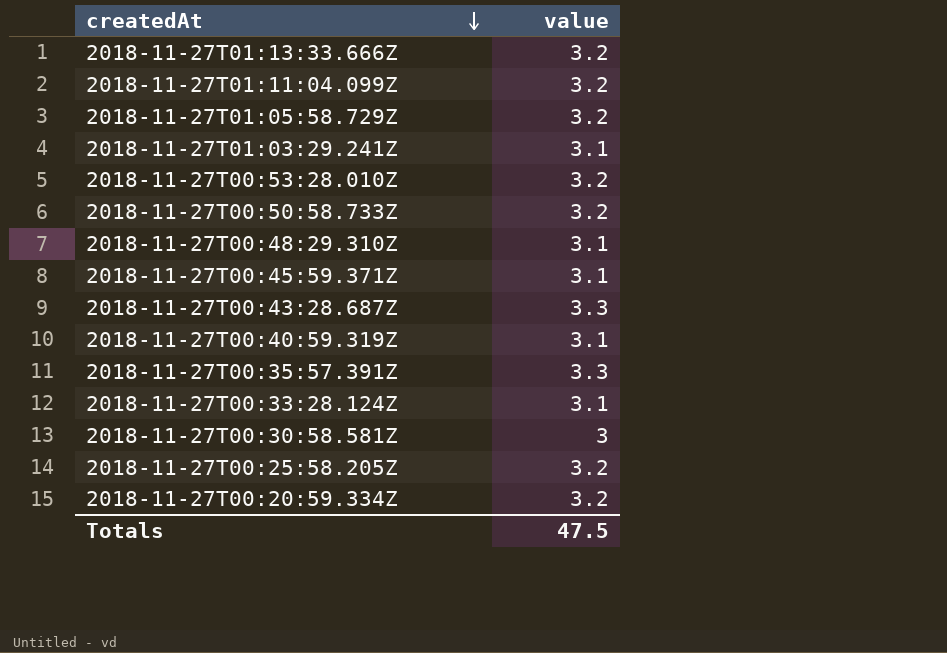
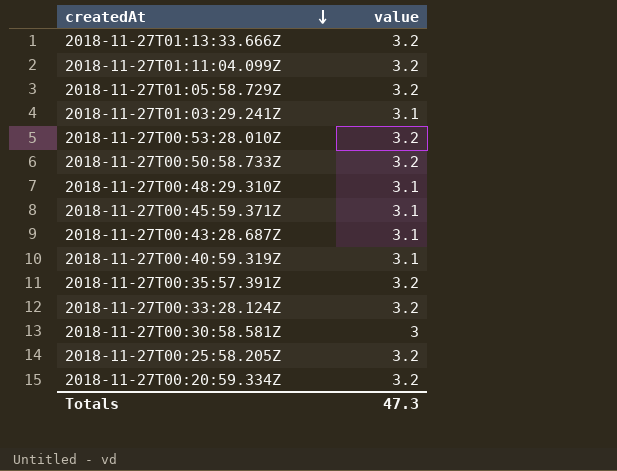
2018-11-27T00:43:28.687Z | value: 3.3 -> 3.1
2018-11-27T00:35:57.391Z | value: 3.3 -> 3.2
2018-11-27T00:33:28.124Z | value: 3.1 -> 3.2
Totals | value: 47.5 -> 47.3

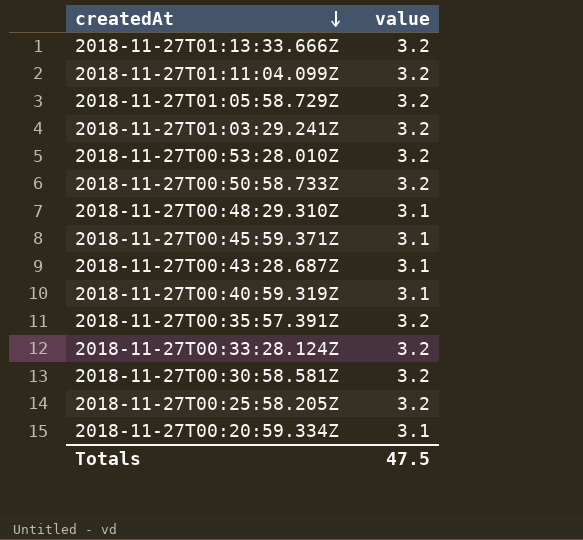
2018-11-27T01:03:29.241Z | value: 3.1 -> 3.2
2018-11-27T00:30:58.581Z | value: 3 -> 3.2
2018-11-27T00:20:59.334Z | value: 3.2 -> 3.1
Totals | value: 47.3 -> 47.5

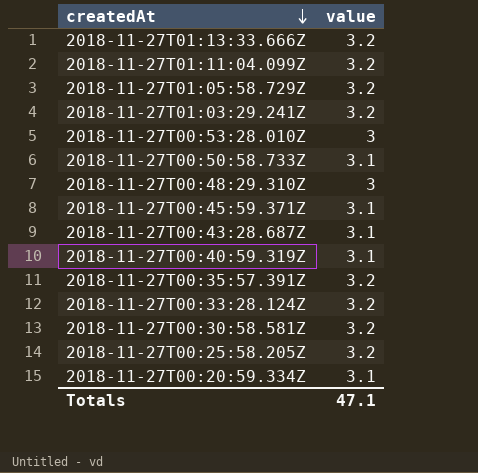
2018-11-27T00:53:28.010Z | value: 3.2 -> 3
2018-11-27T00:50:58.733Z | value: 3.2 -> 3.1
2018-11-27T00:48:29.310Z | value: 3.1 -> 3
Totals | value: 47.5 -> 47.1

